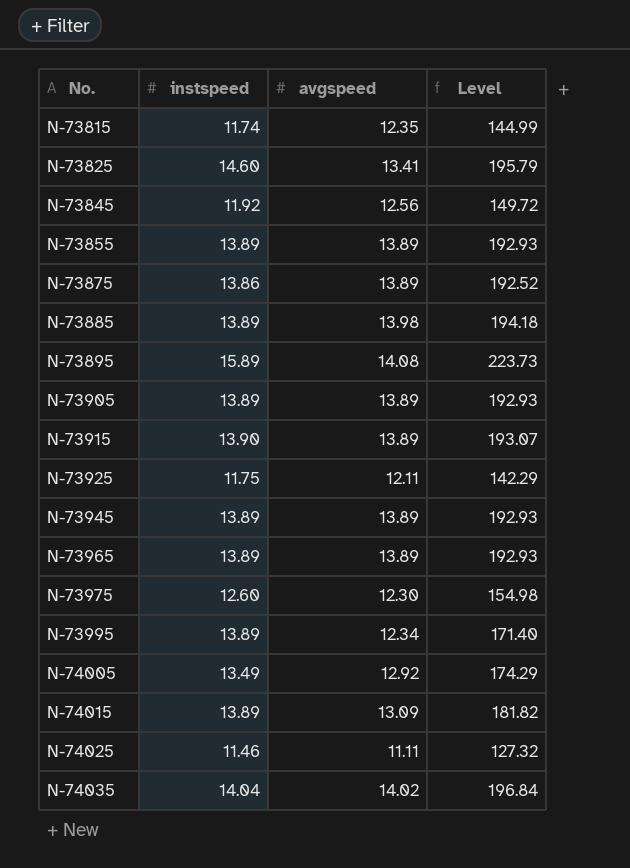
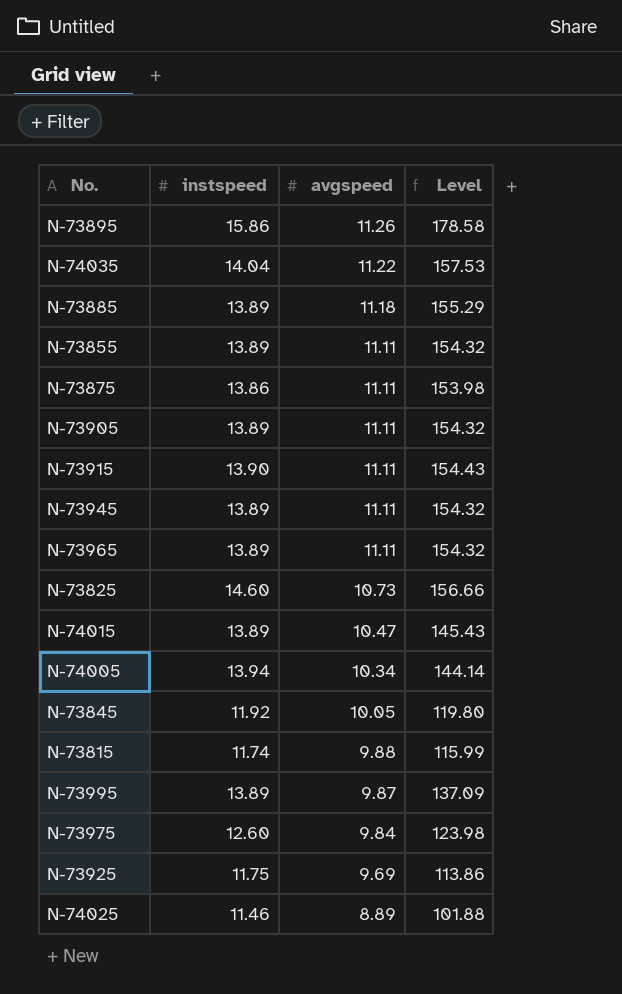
row order: No. ascending -> avgspeed descending
N-73895 | instspeed: 15.89 -> 15.86
N-73895 | avgspeed: 14.08 -> 11.26
N-73895 | Level: 223.73 -> 178.58
N-74035 | avgspeed: 14.02 -> 11.22
N-74035 | Level: 196.84 -> 157.53
N-73885 | avgspeed: 13.98 -> 11.18
N-73885 | Level: 194.18 -> 155.29
N-73855 | avgspeed: 13.89 -> 11.11
N-73855 | Level: 192.93 -> 154.32
N-73875 | avgspeed: 13.89 -> 11.11
N-73875 | Level: 192.52 -> 153.98
N-73905 | avgspeed: 13.89 -> 11.11
N-73905 | Level: 192.93 -> 154.32
N-73915 | avgspeed: 13.89 -> 11.11
N-73915 | Level: 193.07 -> 154.43
N-73945 | avgspeed: 13.89 -> 11.11
N-73945 | Level: 192.93 -> 154.32
N-73965 | avgspeed: 13.89 -> 11.11
N-73965 | Level: 192.93 -> 154.32
N-73825 | avgspeed: 13.41 -> 10.73
N-73825 | Level: 195.79 -> 156.66
N-74015 | avgspeed: 13.09 -> 10.47
N-74015 | Level: 181.82 -> 145.43
N-74005 | instspeed: 13.49 -> 13.94
N-74005 | avgspeed: 12.92 -> 10.34
N-74005 | Level: 174.29 -> 144.14
N-73845 | avgspeed: 12.56 -> 10.05
N-73845 | Level: 149.72 -> 119.80
N-73815 | avgspeed: 12.35 -> 9.88
N-73815 | Level: 144.99 -> 115.99
N-73995 | avgspeed: 12.34 -> 9.87
N-73995 | Level: 171.40 -> 137.09
N-73975 | avgspeed: 12.30 -> 9.84
N-73975 | Level: 154.98 -> 123.98
N-73925 | avgspeed: 12.11 -> 9.69
N-73925 | Level: 142.29 -> 113.86
N-74025 | avgspeed: 11.11 -> 8.89
N-74025 | Level: 127.32 -> 101.88

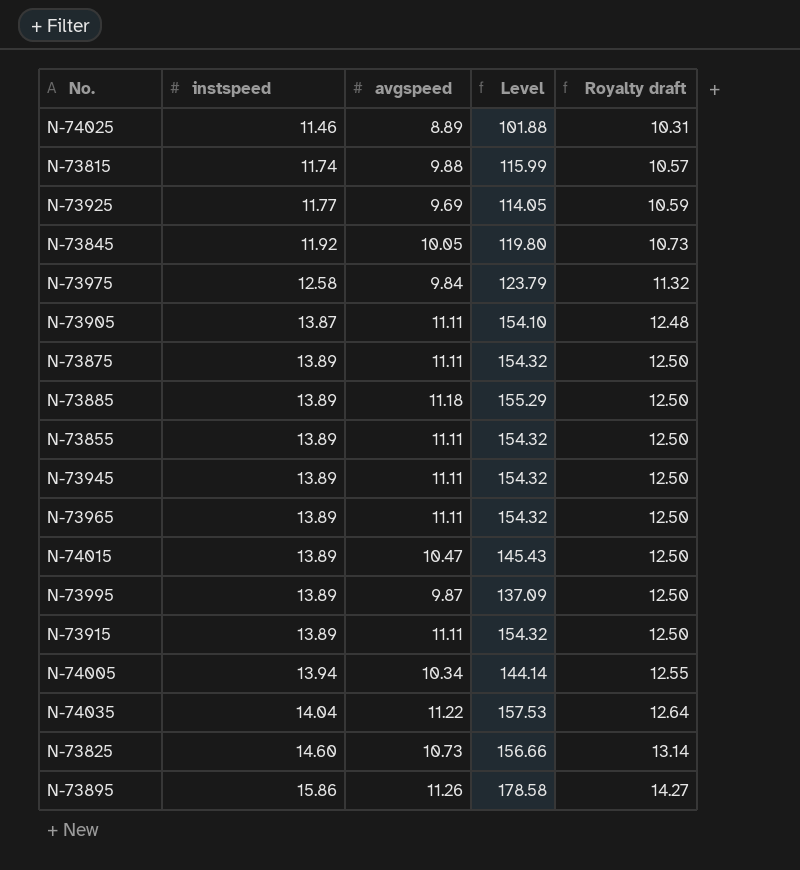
row order: avgspeed descending -> instspeed ascending
column Royalty draft | formula: none -> [instspeed] * 0.9
N-73925 | instspeed: 11.75 -> 11.77
N-73925 | Level: 113.86 -> 114.05
N-73975 | instspeed: 12.60 -> 12.58
N-73975 | Level: 123.98 -> 123.79
N-73905 | instspeed: 13.89 -> 13.87
N-73905 | Level: 154.32 -> 154.10
N-73875 | instspeed: 13.86 -> 13.89
N-73875 | Level: 153.98 -> 154.32
N-73915 | instspeed: 13.90 -> 13.89
N-73915 | Level: 154.43 -> 154.32

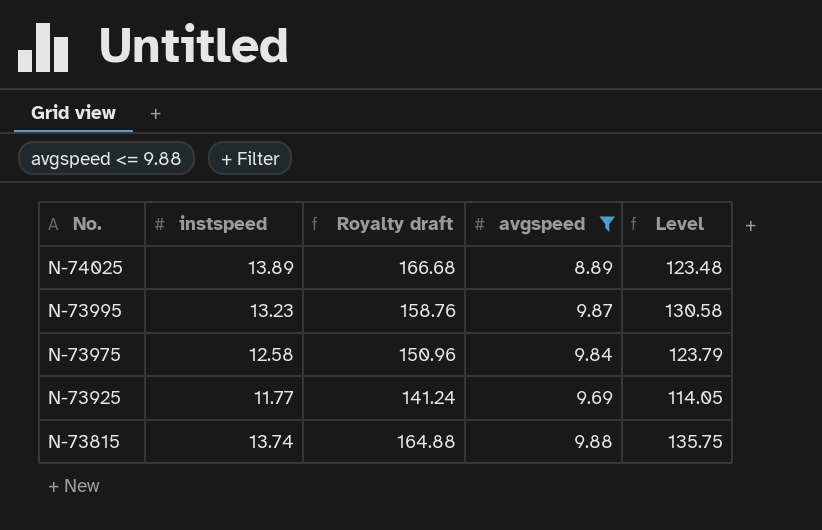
filter: none -> avgspeed <= 9.88
row order: instspeed ascending -> No. descending
column Royalty draft | formula: [instspeed] * 0.9 -> [instspeed] * 12
column Royalty draft | position: 5 -> 3
N-74025 | instspeed: 11.46 -> 13.89
N-74025 | Level: 101.88 -> 123.48
N-73995 | instspeed: 13.89 -> 13.23
N-73995 | Level: 137.09 -> 130.58
N-73815 | instspeed: 11.74 -> 13.74
N-73815 | Level: 115.99 -> 135.75

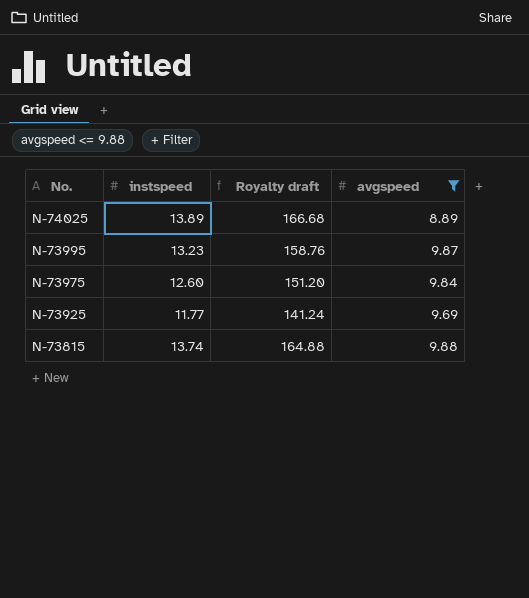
column Level | formula: [instspeed] * [avgspeed] -> none
N-73975 | instspeed: 12.58 -> 12.60
N-73975 | Royalty draft: 150.96 -> 151.20

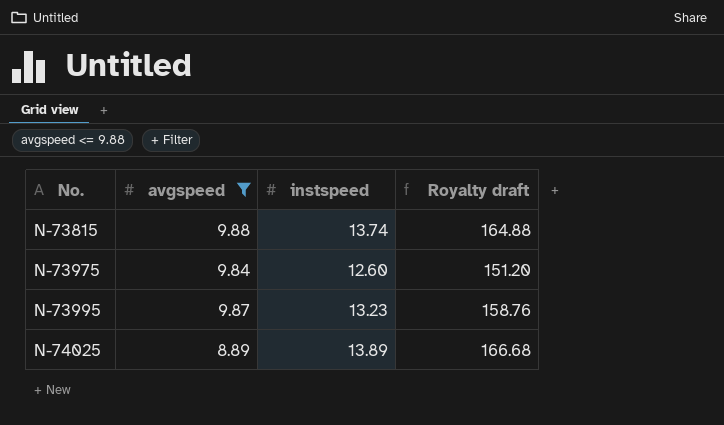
row order: No. descending -> No. ascending
column avgspeed | position: 4 -> 2
row N-73925: 11.77 | 141.24 | 9.69 -> none

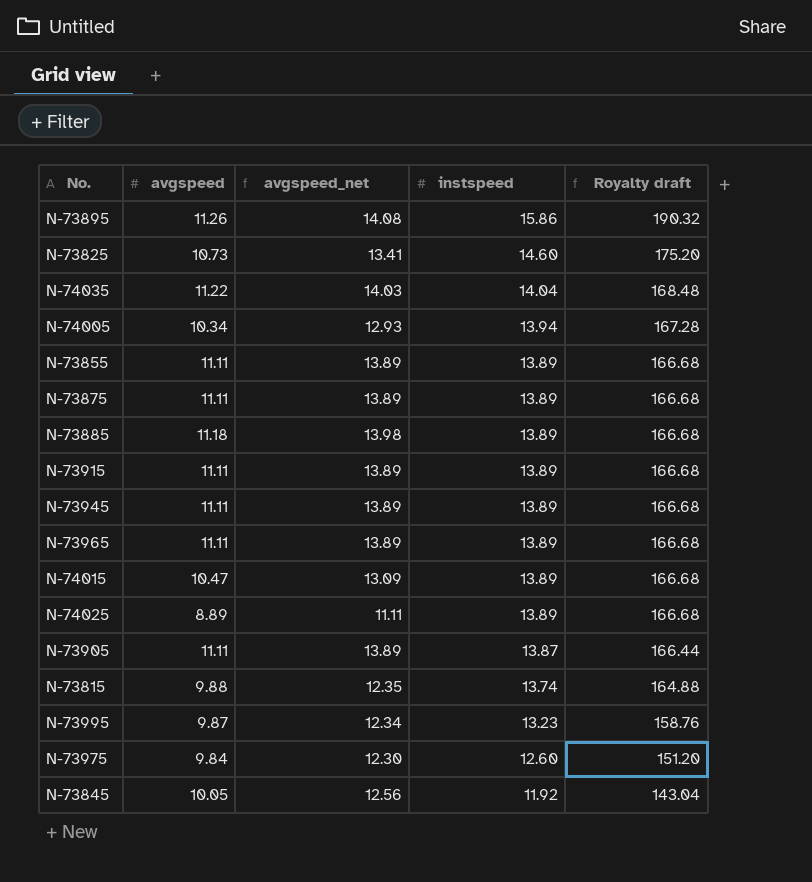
filter: avgspeed <= 9.88 -> none
row order: No. ascending -> instspeed descending
column avgspeed_net | formula: none -> [avgspeed] * 1.25

